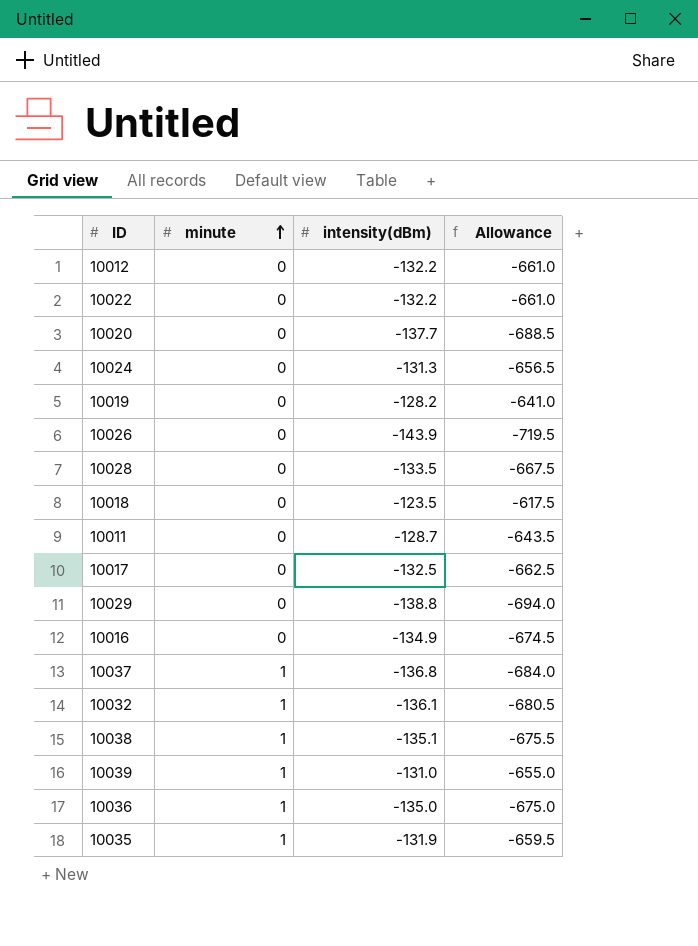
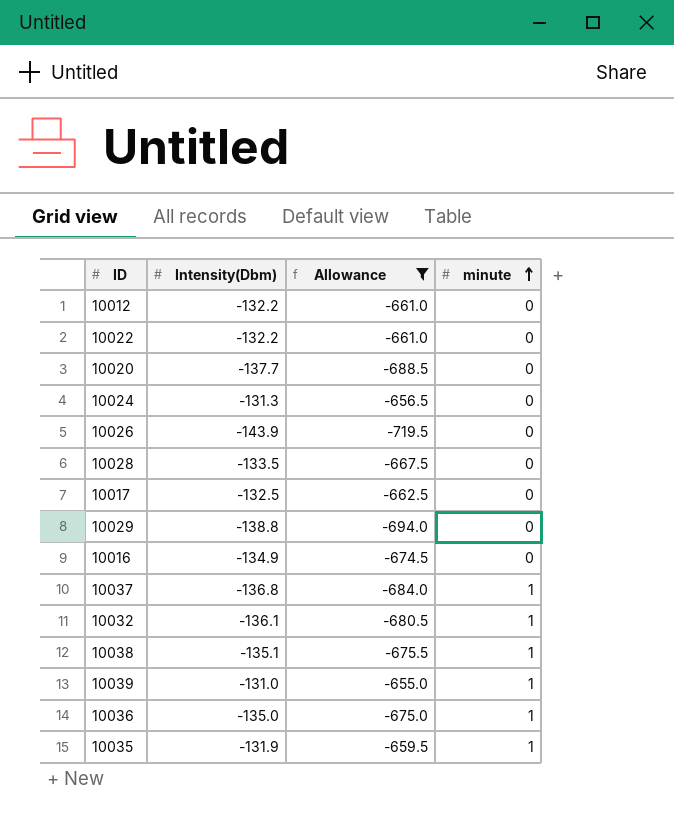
filter: none -> Allowance <= -655.0
column name: intensity(dBm) -> Intensity(Dbm)
column minute | position: 2 -> 4

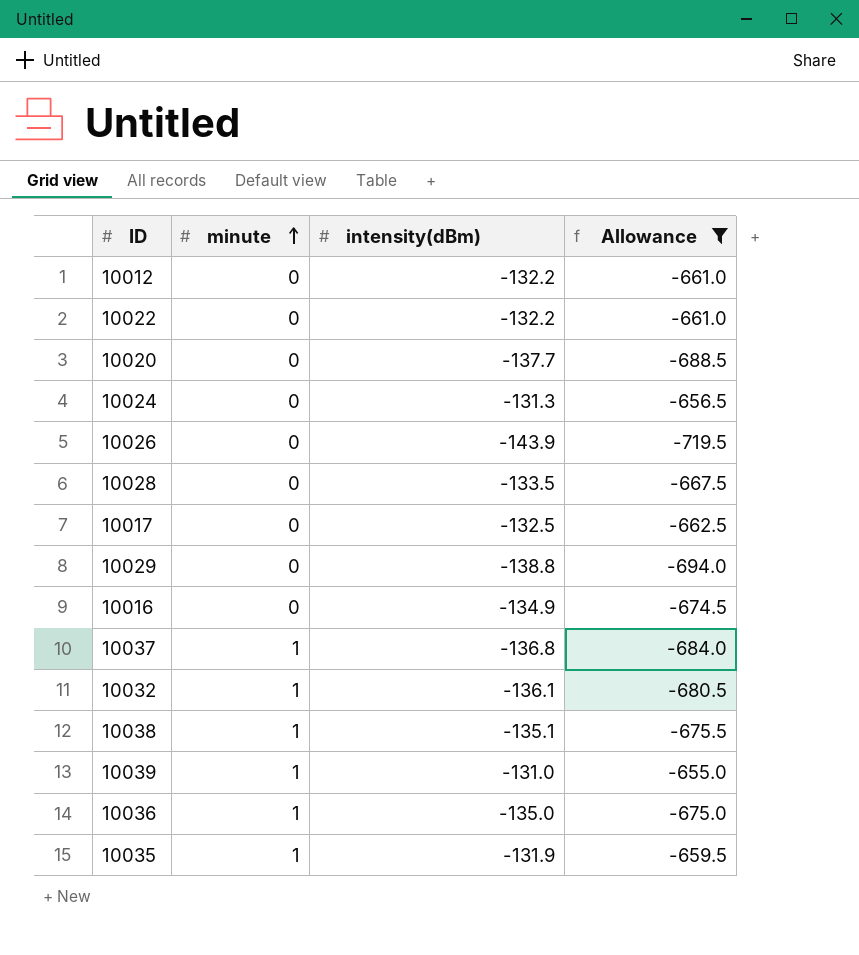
column minute | position: 4 -> 2
column name: Intensity(Dbm) -> intensity(dBm)

